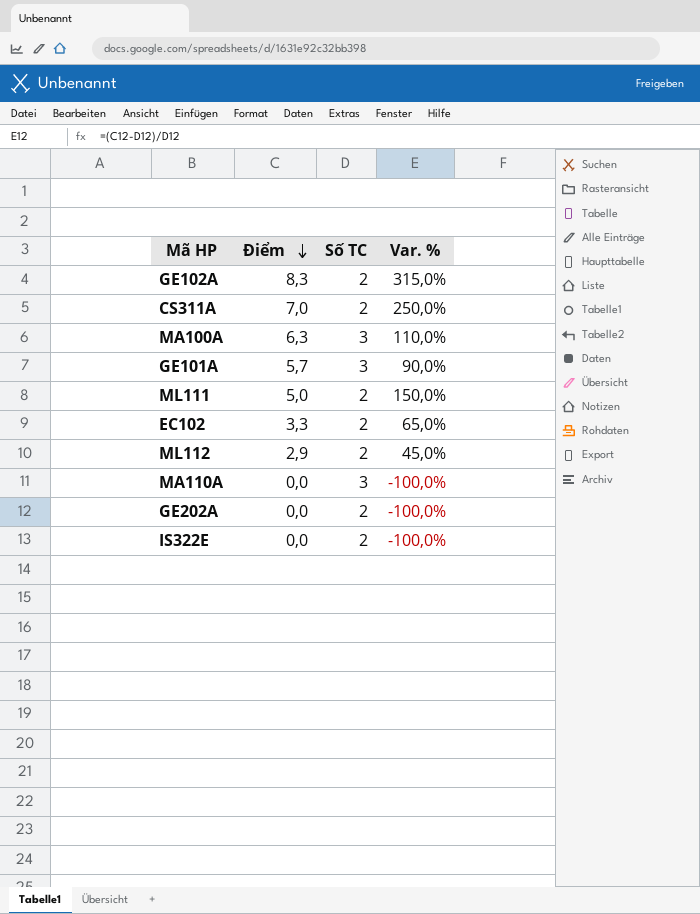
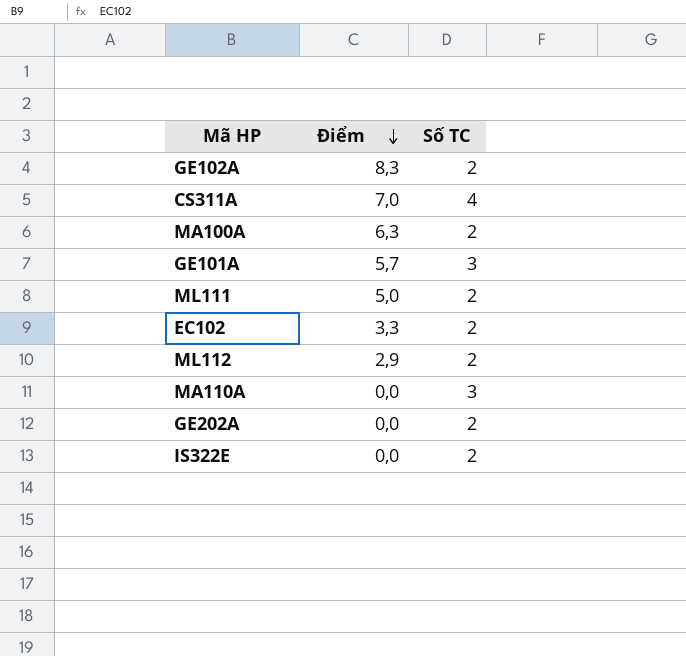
column Var. % | formula: ([Điểm] - [Số TC]) / [Số TC] -> none
CS311A | Số TC: 2 -> 4
MA100A | Số TC: 3 -> 2

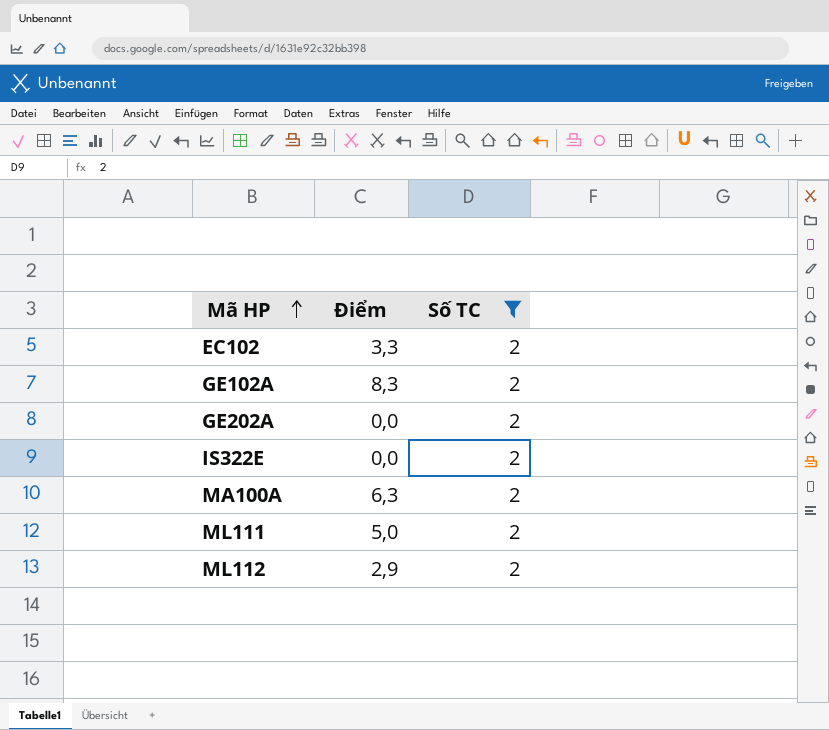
filter: none -> Số TC = 2
row order: Điểm descending -> Mã HP ascending

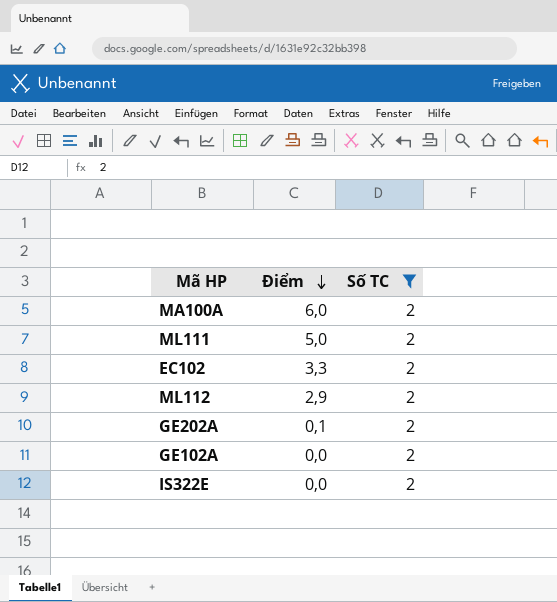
row order: Mã HP ascending -> Điểm descending
MA100A | Điểm: 6,3 -> 6,0
GE202A | Điểm: 0,0 -> 0,1
GE102A | Điểm: 8,3 -> 0,0

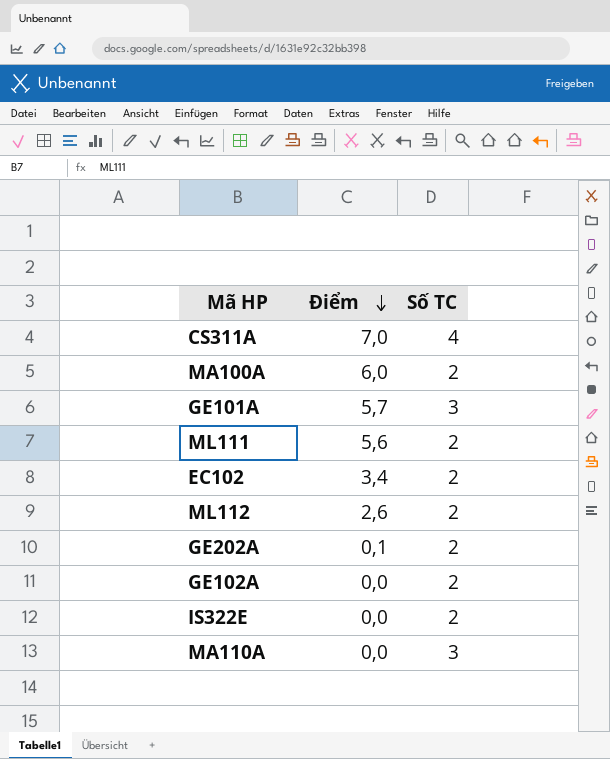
filter: Số TC = 2 -> none
ML111 | Điểm: 5,0 -> 5,6
EC102 | Điểm: 3,3 -> 3,4
ML112 | Điểm: 2,9 -> 2,6

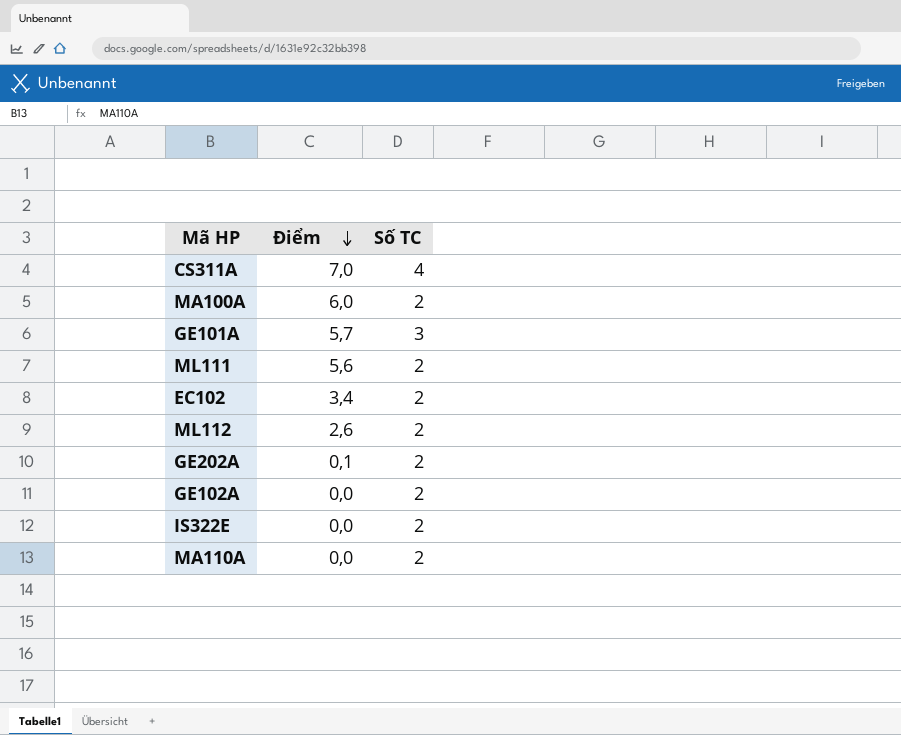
MA110A | Số TC: 3 -> 2

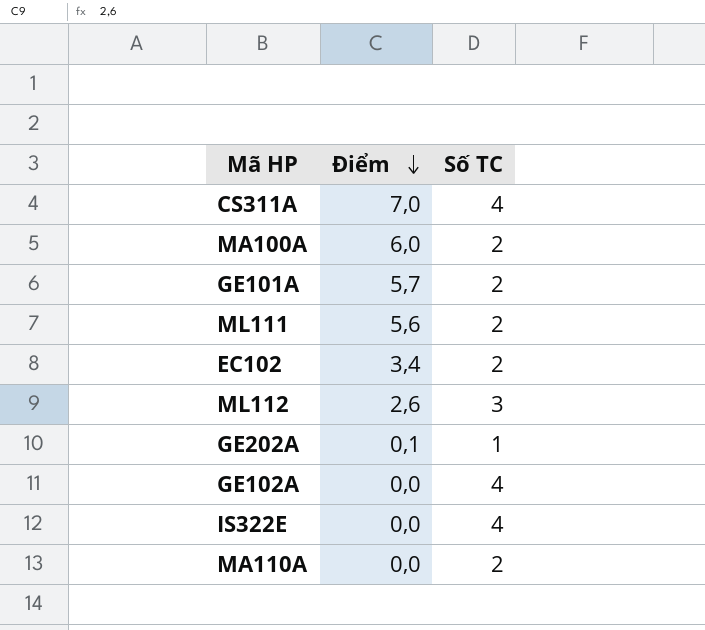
GE101A | Số TC: 3 -> 2
ML112 | Số TC: 2 -> 3
GE202A | Số TC: 2 -> 1
GE102A | Số TC: 2 -> 4
IS322E | Số TC: 2 -> 4

